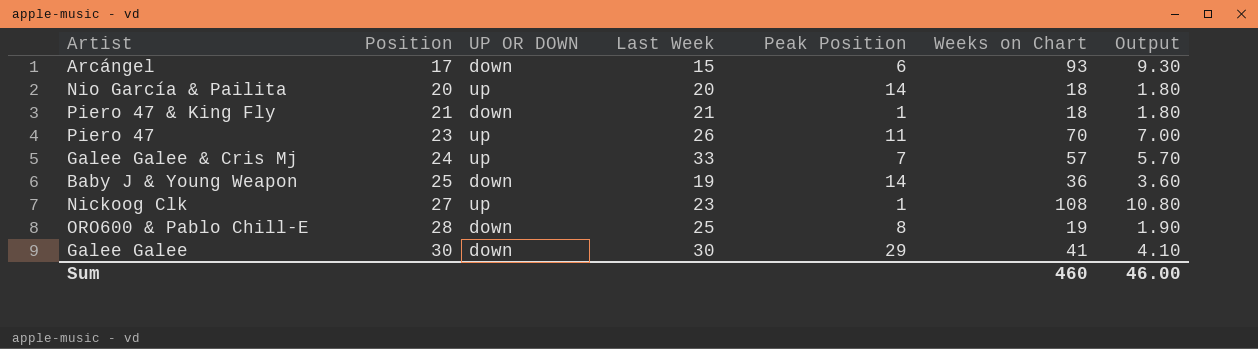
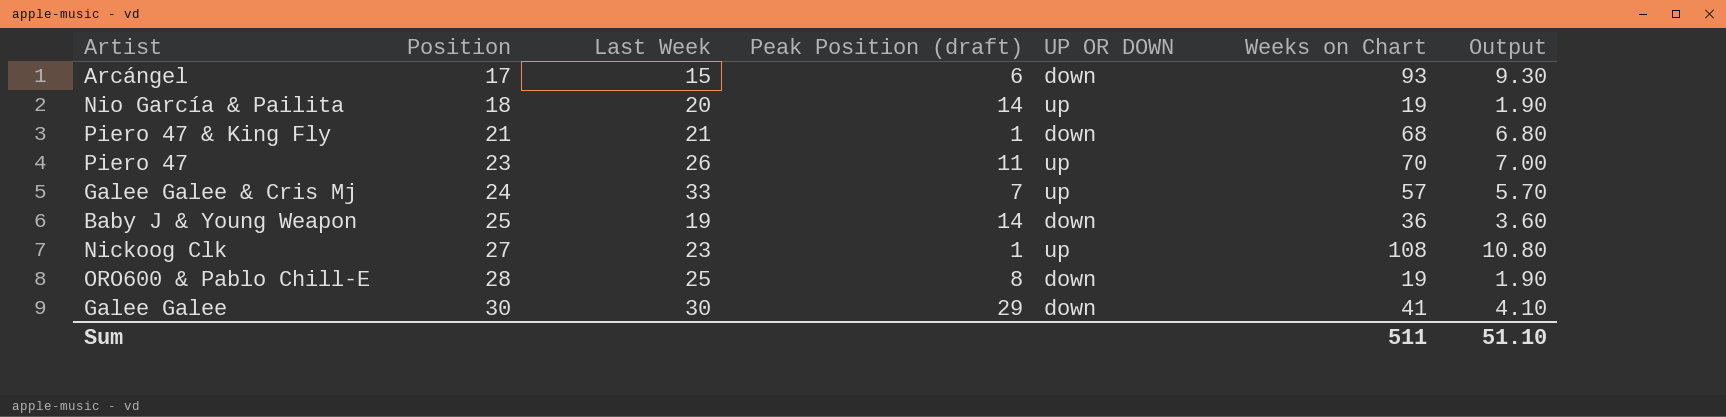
column name: Peak Position -> Peak Position (draft)
column UP OR DOWN | position: 3 -> 5
Nio García & Pailita | Position: 20 -> 18
Nio García & Pailita | Weeks on Chart: 18 -> 19
Nio García & Pailita | Output: 1.80 -> 1.90
Piero 47 & King Fly | Weeks on Chart: 18 -> 68
Piero 47 & King Fly | Output: 1.80 -> 6.80
Sum | Weeks on Chart: 460 -> 511
Sum | Output: 46.00 -> 51.10

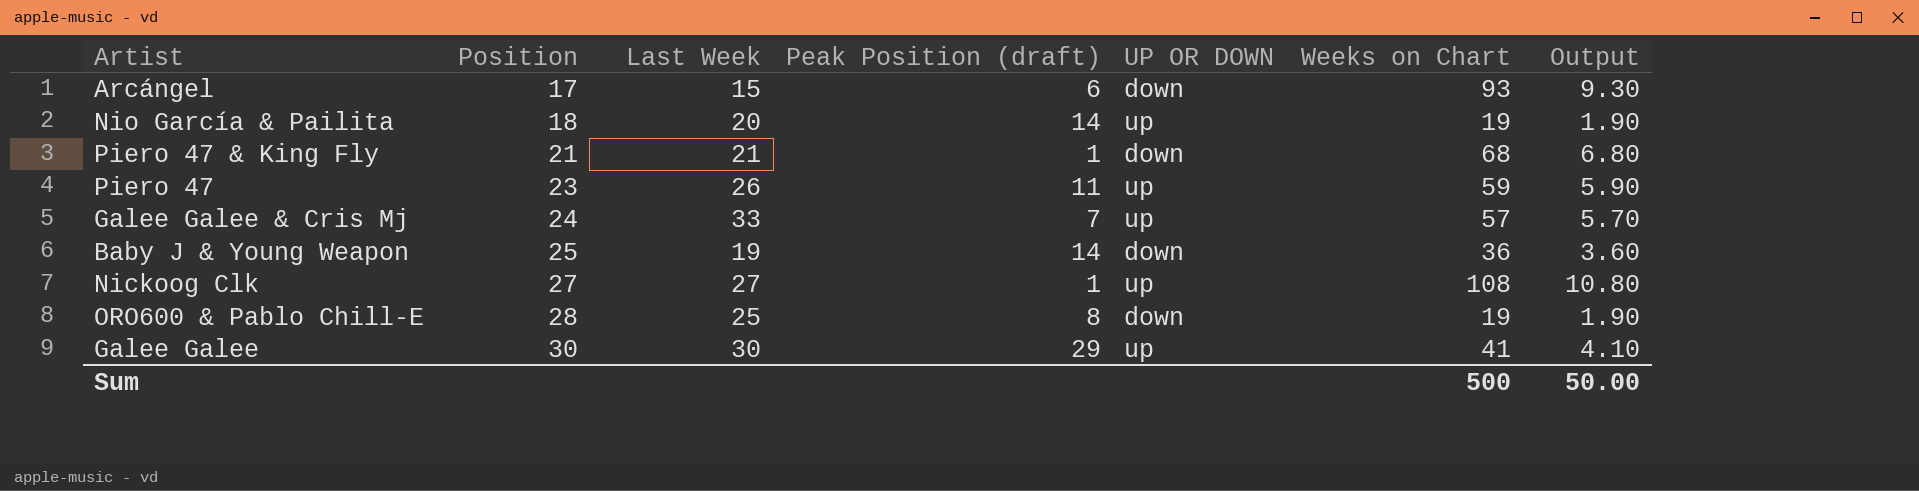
Piero 47 | Weeks on Chart: 70 -> 59
Piero 47 | Output: 7.00 -> 5.90
Nickoog Clk | Last Week: 23 -> 27
Galee Galee | UP OR DOWN: down -> up
Sum | Weeks on Chart: 511 -> 500
Sum | Output: 51.10 -> 50.00

